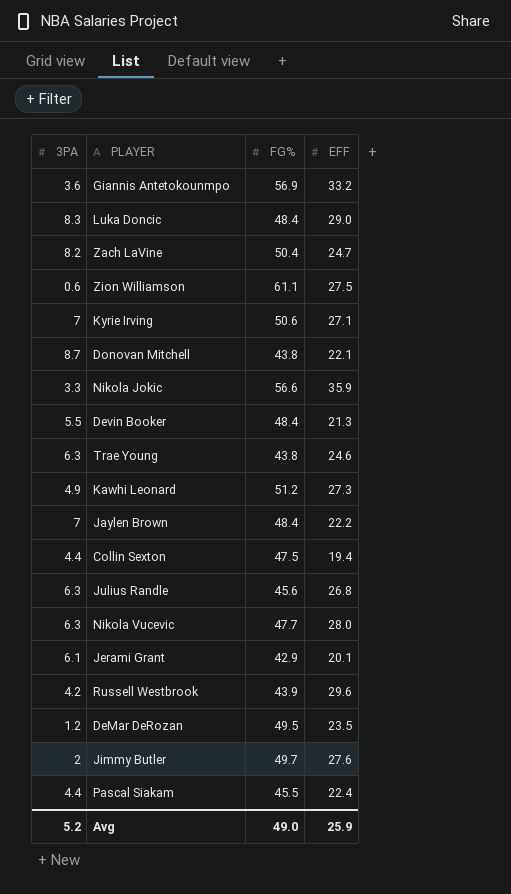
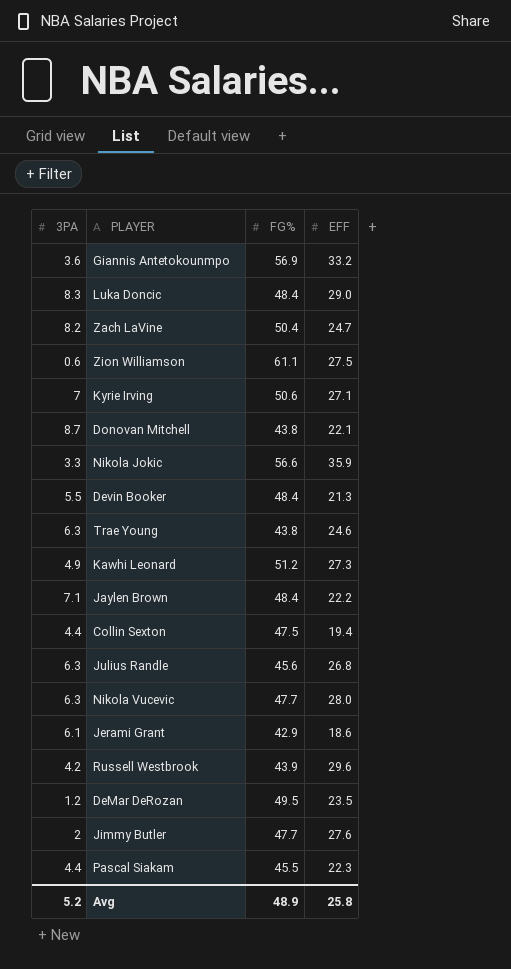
Jaylen Brown | 3PA: 7 -> 7.1
Jerami Grant | EFF: 20.1 -> 18.6
Jimmy Butler | FG%: 49.7 -> 47.7
Pascal Siakam | EFF: 22.4 -> 22.3
Avg | FG%: 49.0 -> 48.9
Avg | EFF: 25.9 -> 25.8

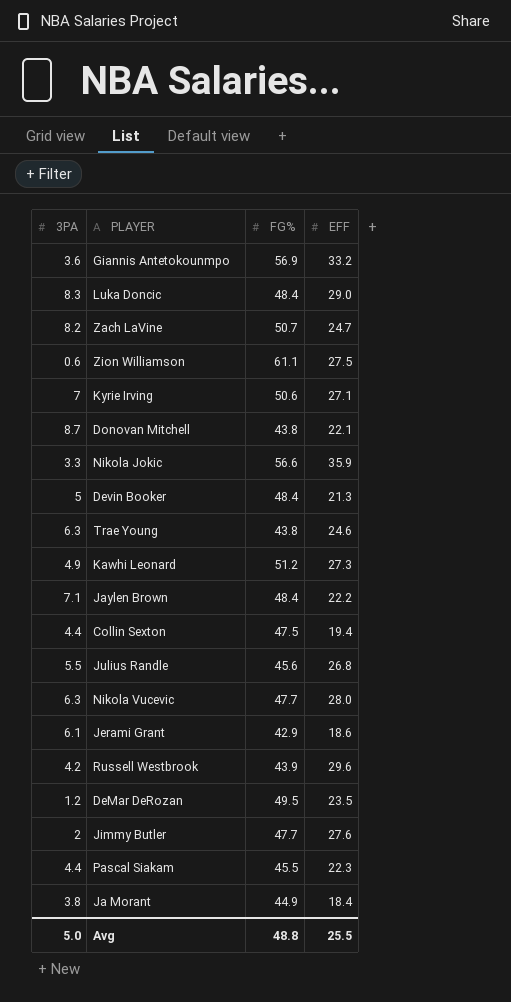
Zach LaVine | FG%: 50.4 -> 50.7
Devin Booker | 3PA: 5.5 -> 5
Julius Randle | 3PA: 6.3 -> 5.5
row Ja Morant: none -> 3.8 | 44.9 | 18.4
Avg | 3PA: 5.2 -> 5.0
Avg | FG%: 48.9 -> 48.8
Avg | EFF: 25.8 -> 25.5

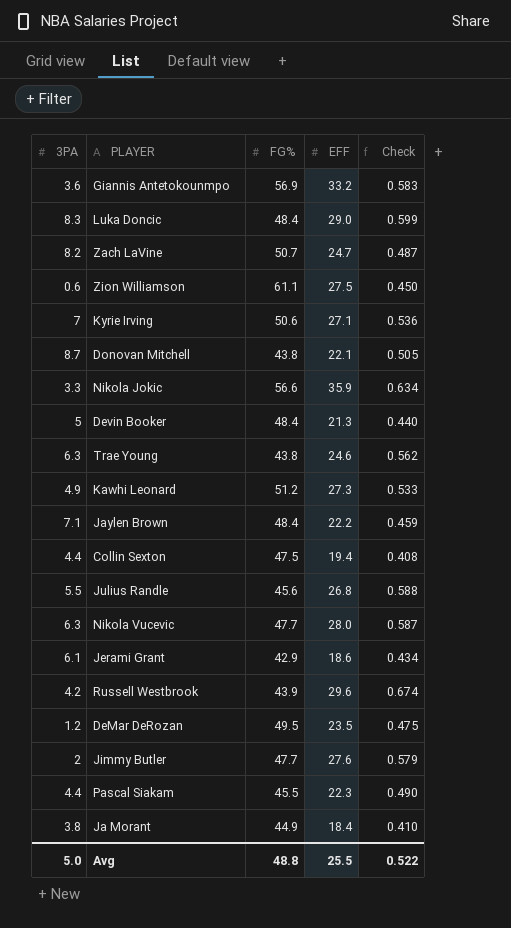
column Check | formula: none -> [EFF] / [FG%]

